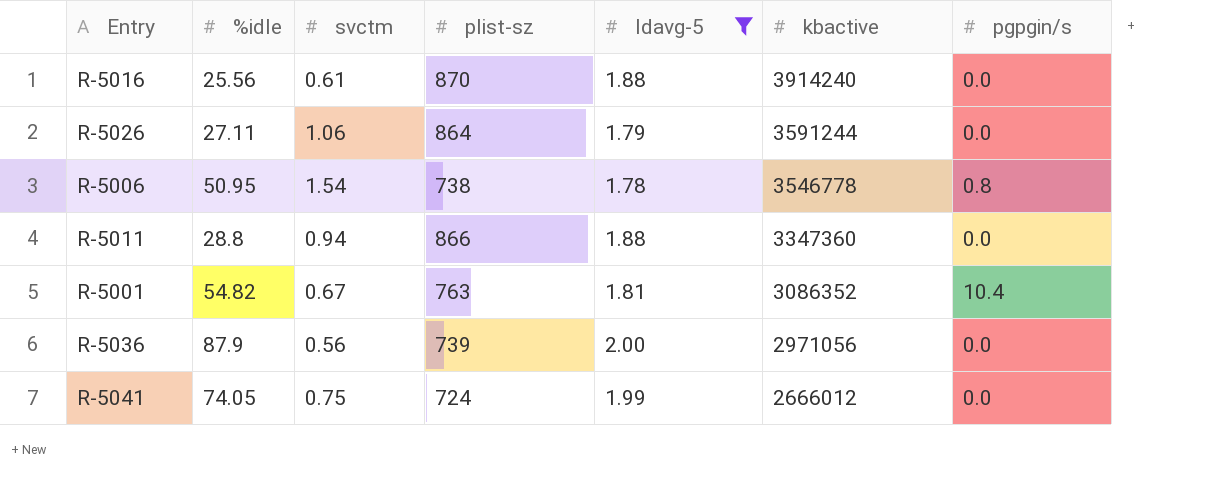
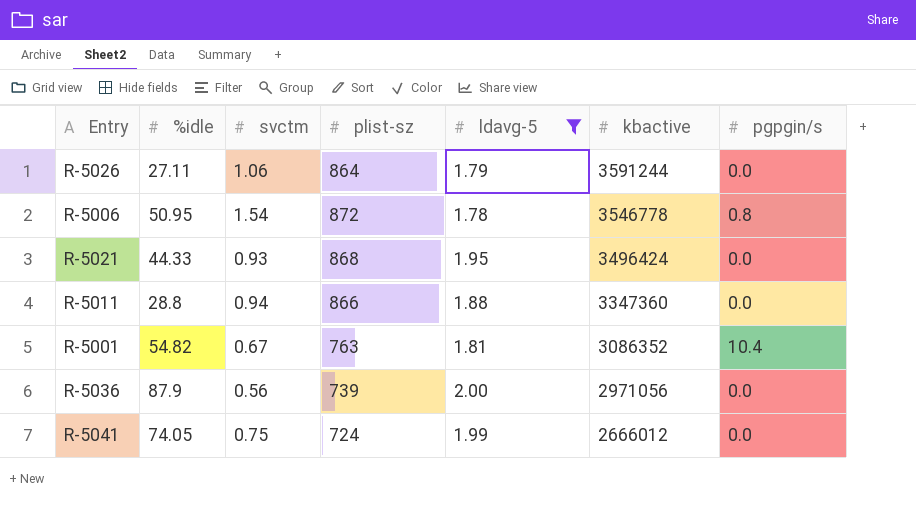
row R-5016: 25.56 | 0.61 | 870 | 1.88 | 3914240 | 0.0 -> none
R-5006 | plist-sz: 738 -> 872
row R-5021: none -> 44.33 | 0.93 | 868 | 1.95 | 3496424 | 0.0

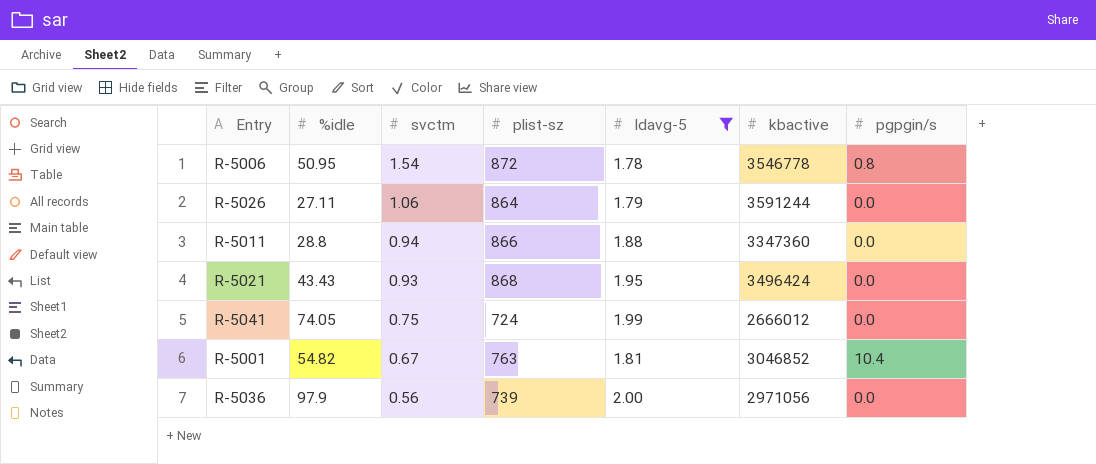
row order: kbactive descending -> svctm descending
R-5021 | %idle: 44.33 -> 43.43
R-5001 | kbactive: 3086352 -> 3046852
R-5036 | %idle: 87.9 -> 97.9

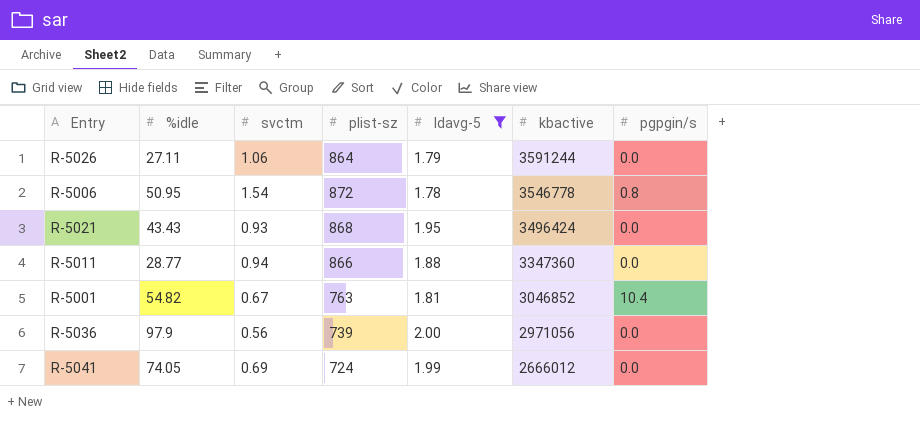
row order: svctm descending -> kbactive descending
R-5011 | %idle: 28.8 -> 28.77
R-5041 | svctm: 0.75 -> 0.69

